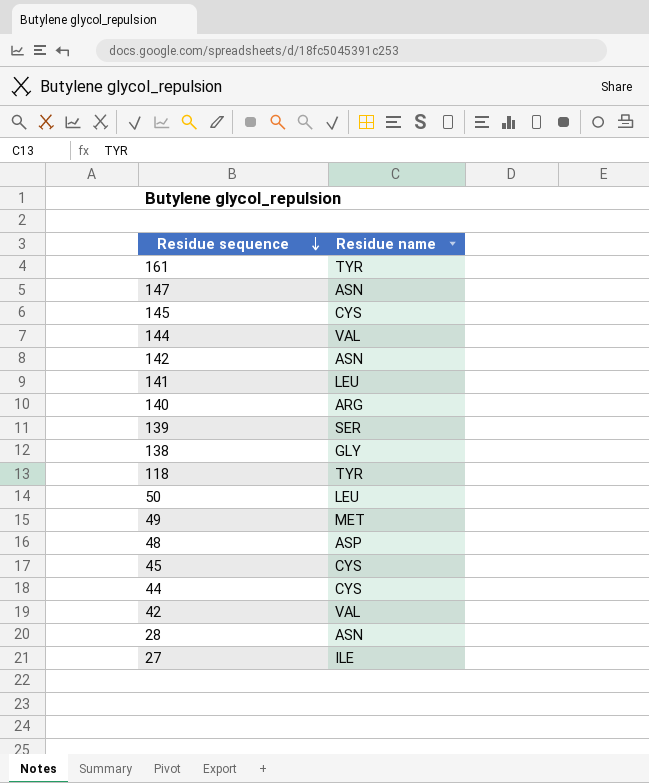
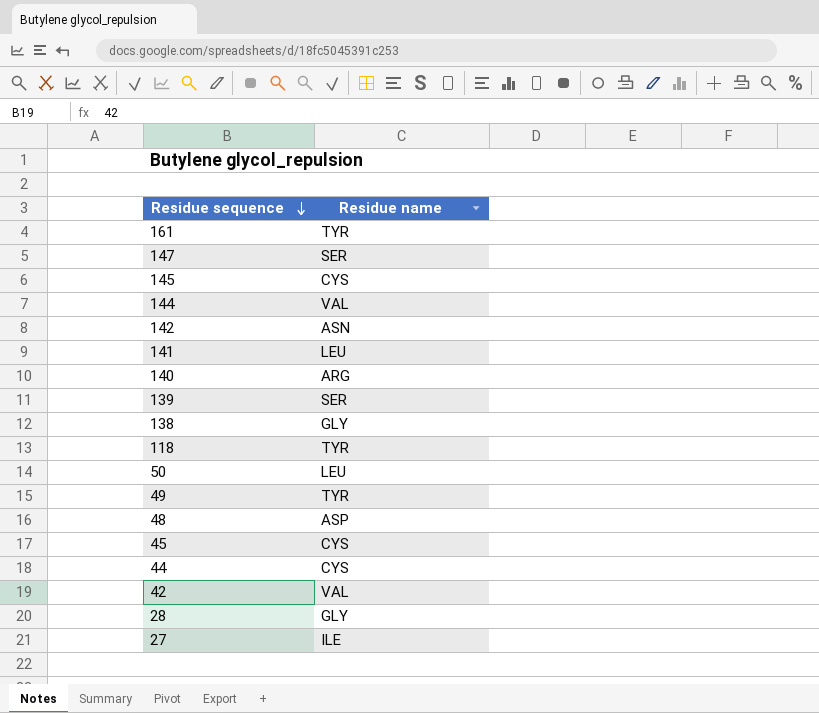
147 | Residue name: ASN -> SER
49 | Residue name: MET -> TYR
28 | Residue name: ASN -> GLY

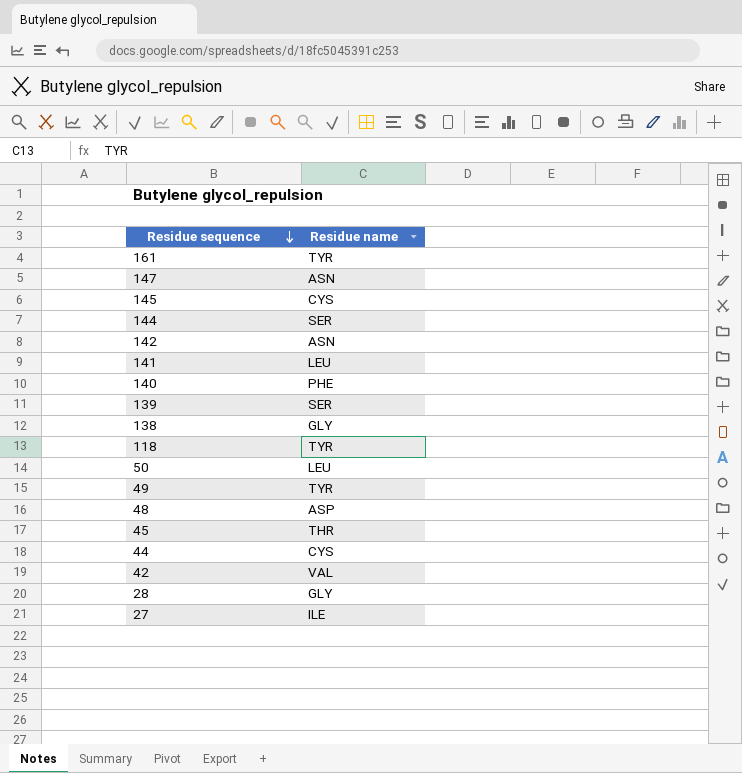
147 | Residue name: SER -> ASN
144 | Residue name: VAL -> SER
140 | Residue name: ARG -> PHE
45 | Residue name: CYS -> THR

